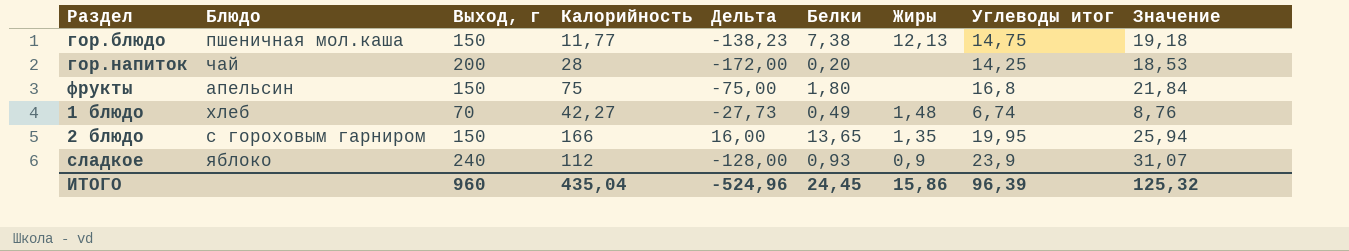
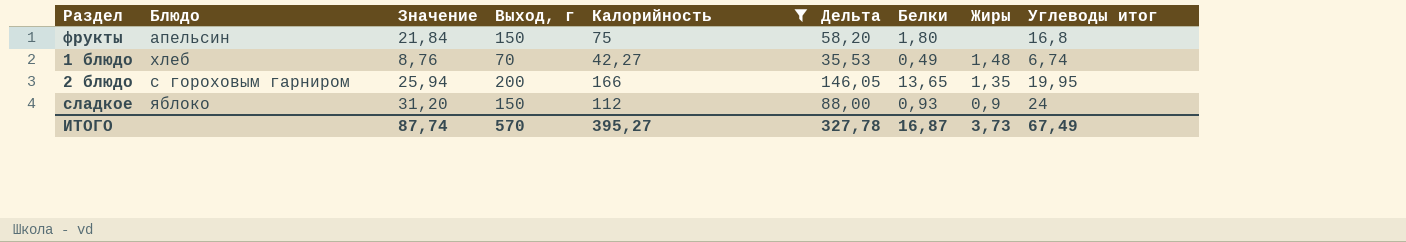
filter: none -> Калорийность >= 42,27
column Значение | position: 9 -> 3
column Дельта | formula: [Калорийность] - [Выход, г] -> [Калорийность] - [Углеводы итог]
2 блюдо | Выход, г: 150 -> 200
сладкое | Значение: 31,07 -> 31,20
сладкое | Выход, г: 240 -> 150
сладкое | Углеводы итог: 23,9 -> 24
ИТОГО | Значение: 125,32 -> 87,74
ИТОГО | Выход, г: 960 -> 570
ИТОГО | Калорийность: 435,04 -> 395,27
ИТОГО | Дельта: -524,96 -> 327,78
ИТОГО | Белки: 24,45 -> 16,87
ИТОГО | Жиры: 15,86 -> 3,73
ИТОГО | Углеводы итог: 96,39 -> 67,49

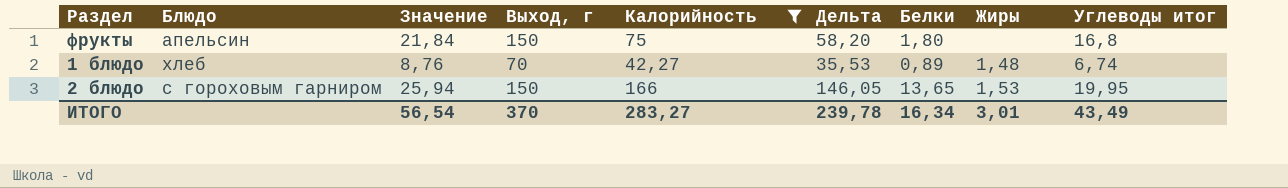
row сладкое: яблоко | 31,20 | 150 | 112 | 88,00 | 0,93 | 0,9 | 24 -> none
1 блюдо | Белки: 0,49 -> 0,89
2 блюдо | Выход, г: 200 -> 150
2 блюдо | Жиры: 1,35 -> 1,53
ИТОГО | Значение: 87,74 -> 56,54
ИТОГО | Выход, г: 570 -> 370
ИТОГО | Калорийность: 395,27 -> 283,27
ИТОГО | Дельта: 327,78 -> 239,78
ИТОГО | Белки: 16,87 -> 16,34
ИТОГО | Жиры: 3,73 -> 3,01
ИТОГО | Углеводы итог: 67,49 -> 43,49

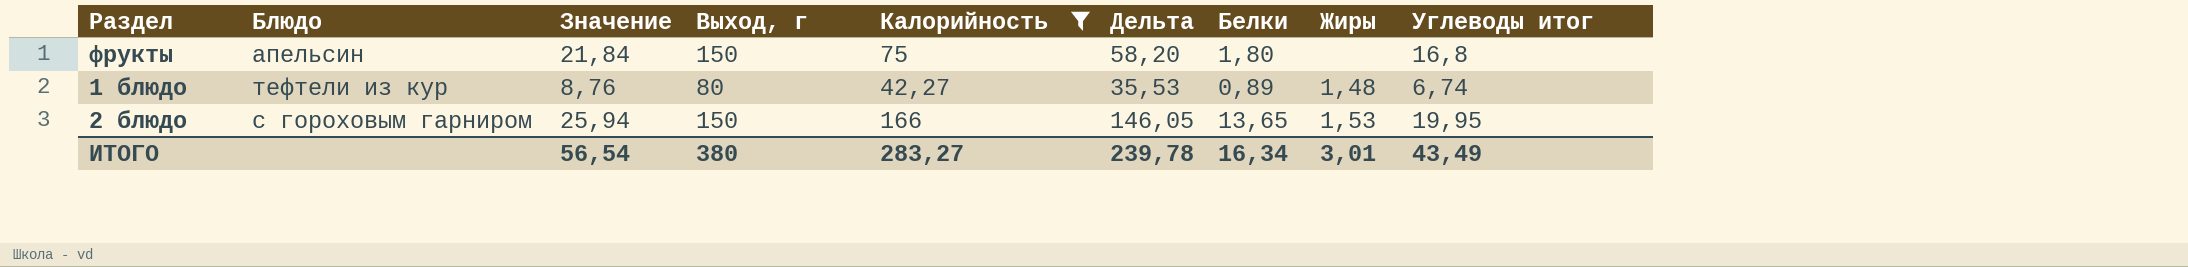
1 блюдо | Блюдо: хлеб -> тефтели из кур
1 блюдо | Выход, г: 70 -> 80
ИТОГО | Выход, г: 370 -> 380

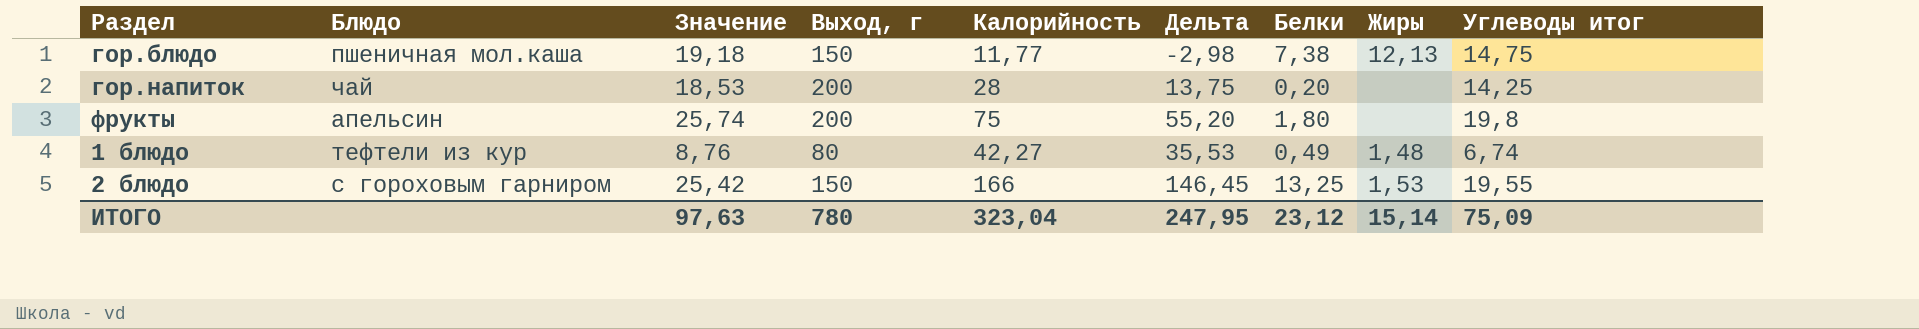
filter: Калорийность >= 42,27 -> none
фрукты | Значение: 21,84 -> 25,74
фрукты | Выход, г: 150 -> 200
фрукты | Дельта: 58,20 -> 55,20
фрукты | Углеводы итог: 16,8 -> 19,8
1 блюдо | Белки: 0,89 -> 0,49
2 блюдо | Значение: 25,94 -> 25,42
2 блюдо | Дельта: 146,05 -> 146,45
2 блюдо | Белки: 13,65 -> 13,25
2 блюдо | Углеводы итог: 19,95 -> 19,55
ИТОГО | Значение: 56,54 -> 97,63
ИТОГО | Выход, г: 380 -> 780
ИТОГО | Калорийность: 283,27 -> 323,04
ИТОГО | Дельта: 239,78 -> 247,95
ИТОГО | Белки: 16,34 -> 23,12
ИТОГО | Жиры: 3,01 -> 15,14
ИТОГО | Углеводы итог: 43,49 -> 75,09

